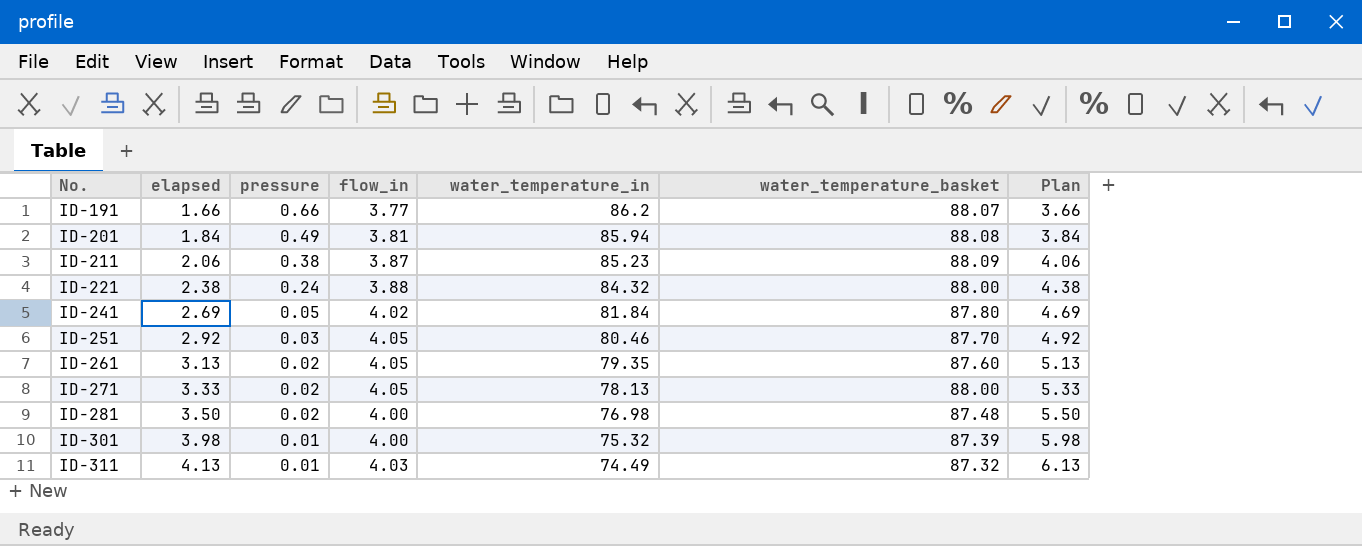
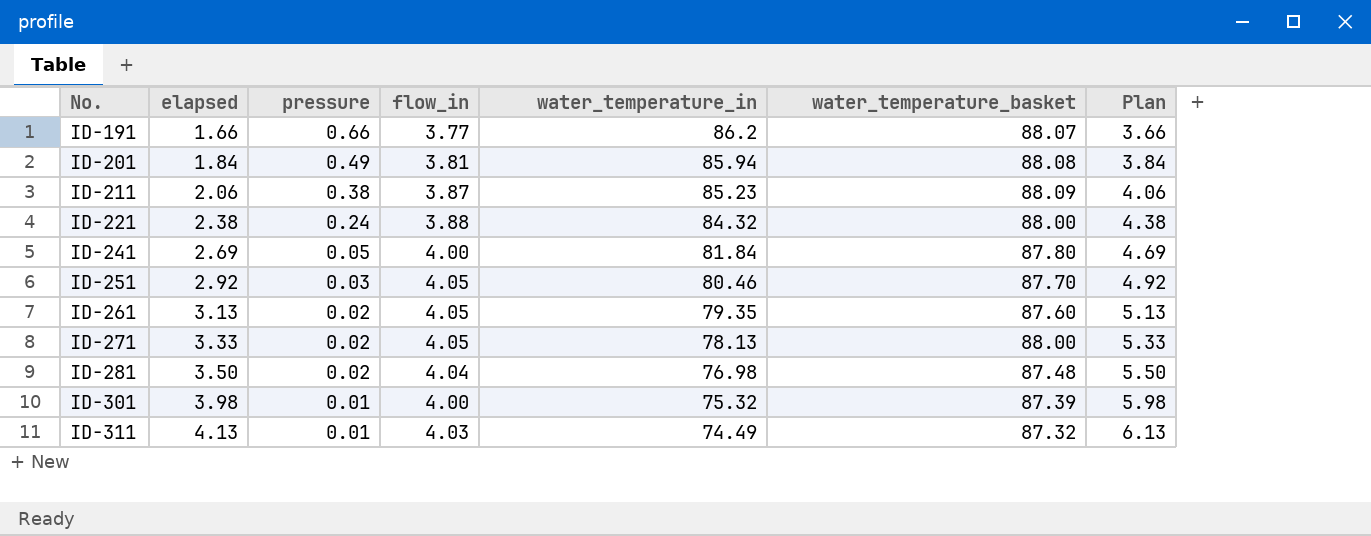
ID-241 | flow_in: 4.02 -> 4.00
ID-281 | flow_in: 4.00 -> 4.04

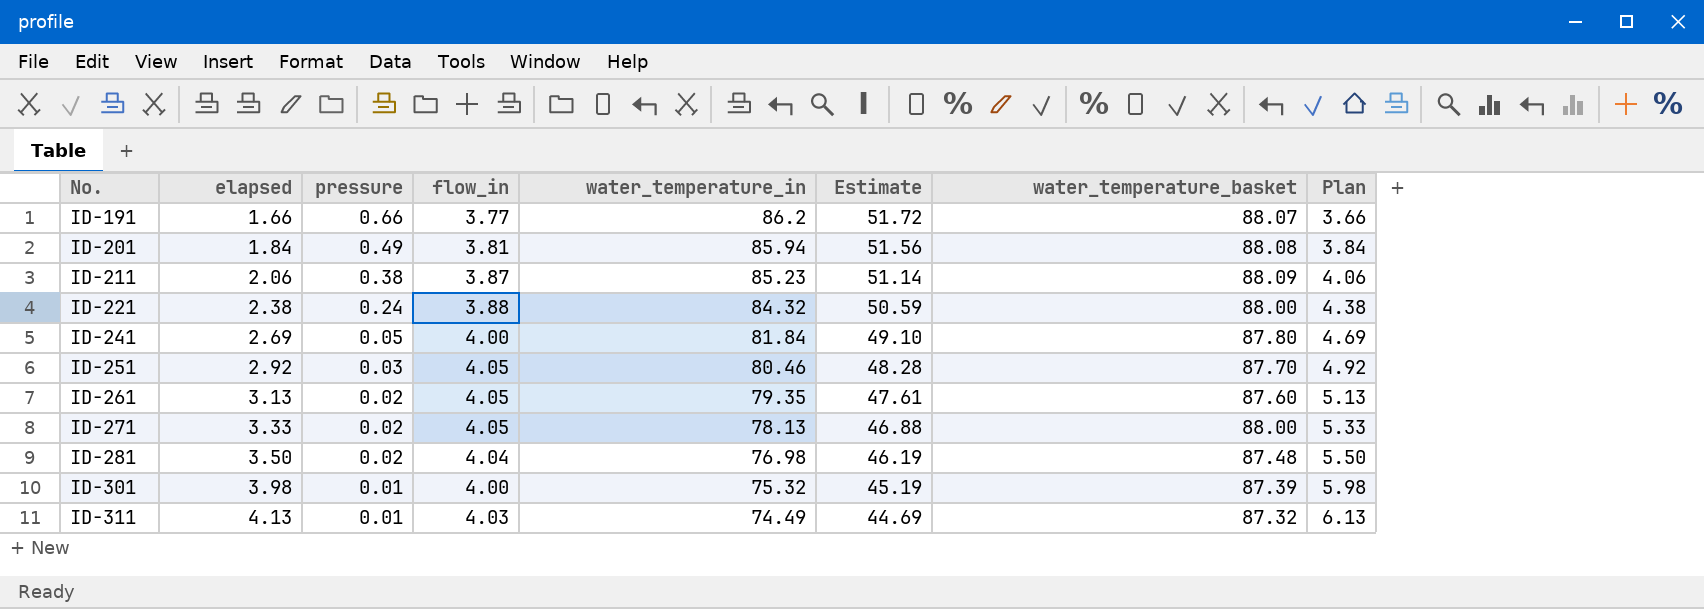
column Estimate | formula: none -> [water_temperature_in] * 0.6

